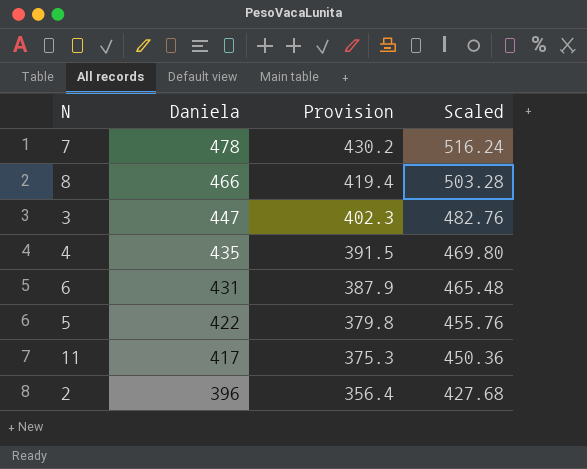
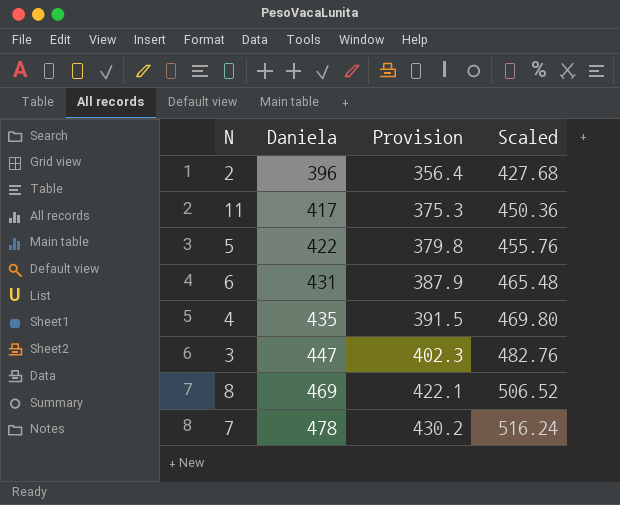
row order: Daniela descending -> Daniela ascending
8 | Daniela: 466 -> 469
8 | Provision: 419.4 -> 422.1
8 | Scaled: 503.28 -> 506.52

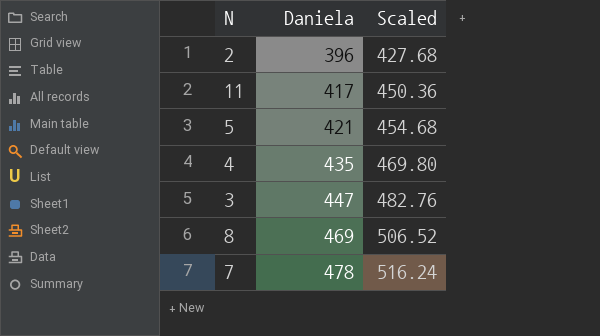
column Provision | formula: [Daniela] * 0.9 -> none
row 6: 431 | 387.9 | 465.48 -> none
5 | Daniela: 422 -> 421
5 | Scaled: 455.76 -> 454.68

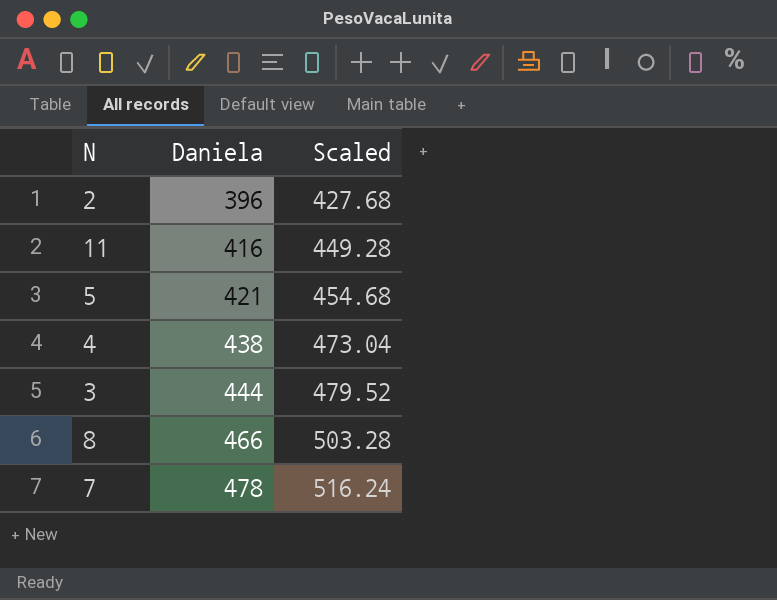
11 | Daniela: 417 -> 416
11 | Scaled: 450.36 -> 449.28
4 | Daniela: 435 -> 438
4 | Scaled: 469.80 -> 473.04
3 | Daniela: 447 -> 444
3 | Scaled: 482.76 -> 479.52
8 | Daniela: 469 -> 466
8 | Scaled: 506.52 -> 503.28

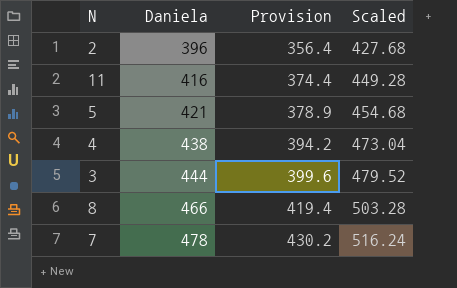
column Provision | formula: none -> [Daniela] * 0.9

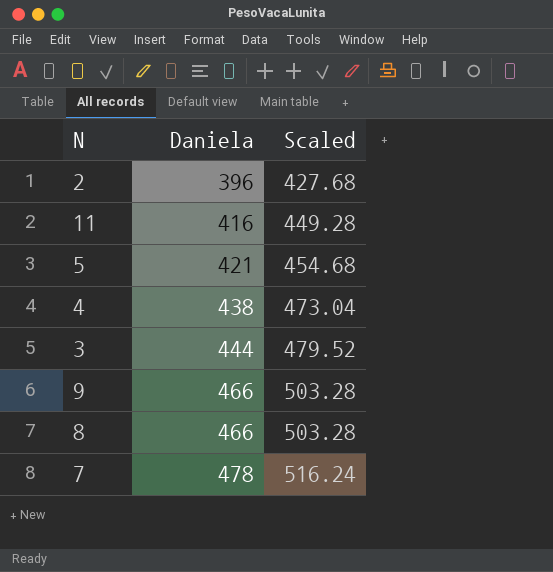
column Provision | formula: [Daniela] * 0.9 -> none
row 9: none -> 466 | 503.28

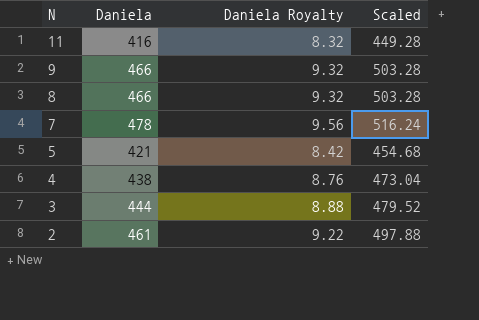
row order: Daniela ascending -> N descending
column Daniela Royalty | formula: none -> [Daniela] * 0.02
2 | Daniela: 396 -> 461
2 | Scaled: 427.68 -> 497.88

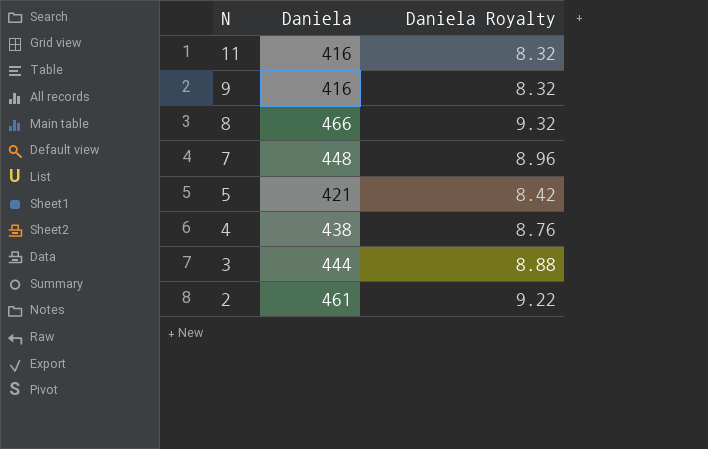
column Scaled | formula: [Daniela] * 1.08 -> none
9 | Daniela: 466 -> 416
9 | Daniela Royalty: 9.32 -> 8.32
7 | Daniela: 478 -> 448
7 | Daniela Royalty: 9.56 -> 8.96

